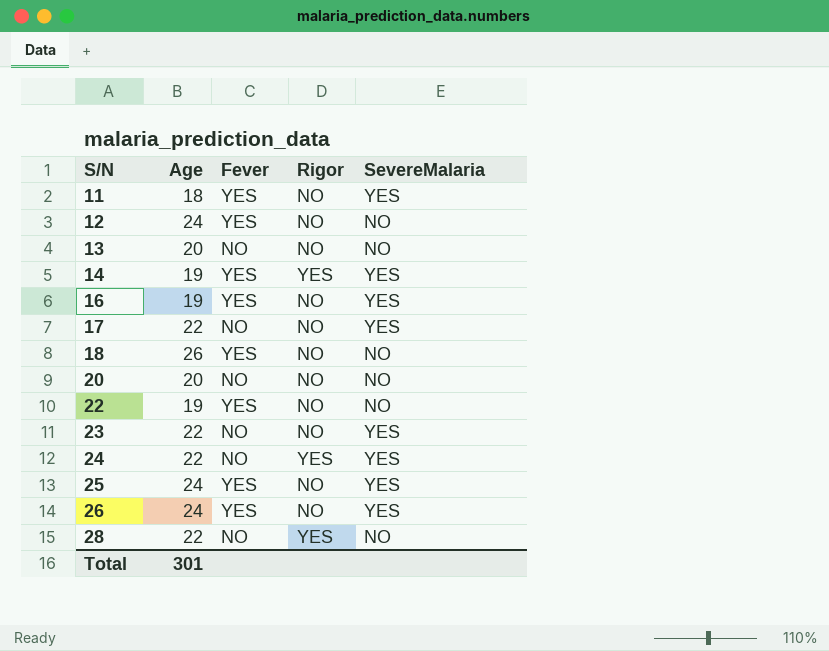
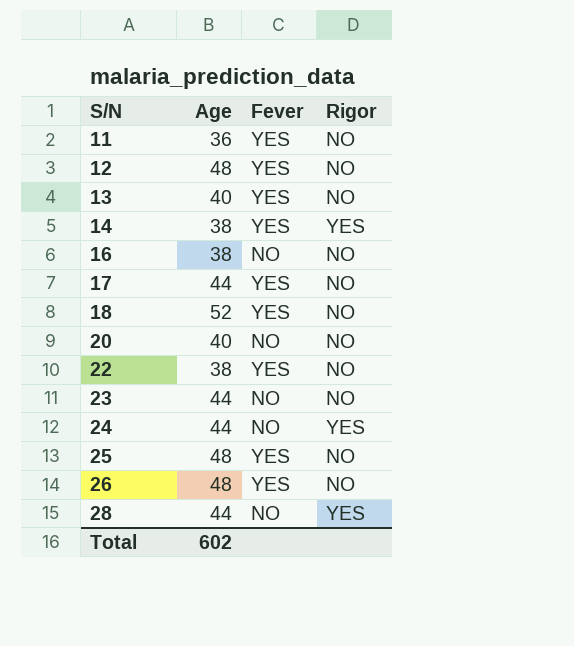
column SevereMalaria | position: 5 -> none
11 | Age: 18 -> 36
12 | Age: 24 -> 48
13 | Age: 20 -> 40
13 | Fever: NO -> YES
14 | Age: 19 -> 38
16 | Age: 19 -> 38
16 | Fever: YES -> NO
17 | Age: 22 -> 44
17 | Fever: NO -> YES
18 | Age: 26 -> 52
20 | Age: 20 -> 40
22 | Age: 19 -> 38
23 | Age: 22 -> 44
24 | Age: 22 -> 44
25 | Age: 24 -> 48
26 | Age: 24 -> 48
28 | Age: 22 -> 44
Total | Age: 301 -> 602

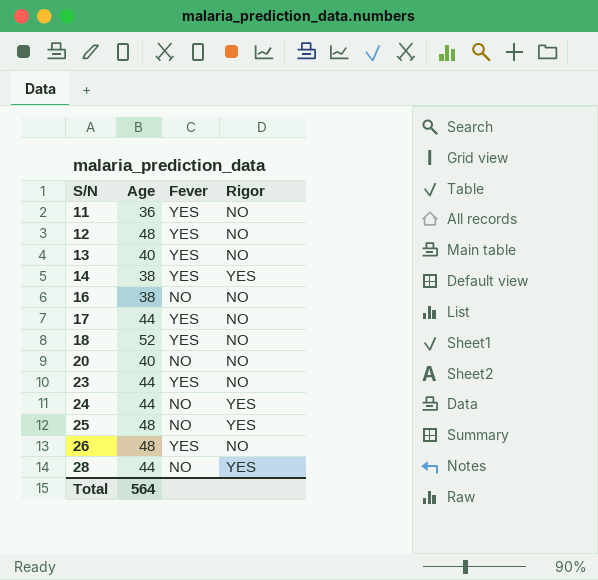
row 22: 38 | YES | NO -> none
23 | Fever: NO -> YES
25 | Fever: YES -> NO
25 | Rigor: NO -> YES
Total | Age: 602 -> 564

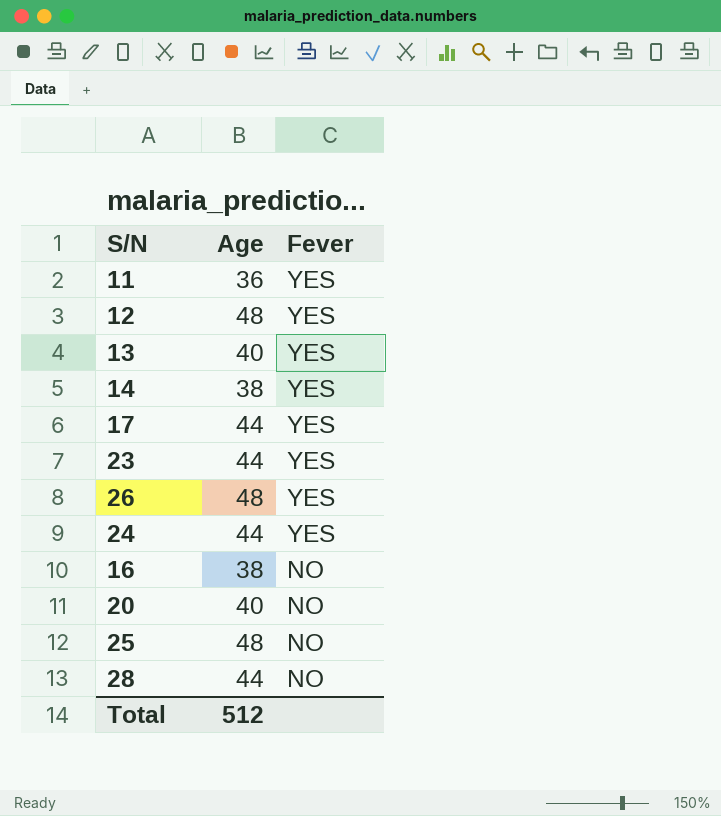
row order: S/N ascending -> Fever descending
column Rigor | position: 4 -> none
row 18: 52 | YES | NO -> none
24 | Fever: NO -> YES
Total | Age: 564 -> 512

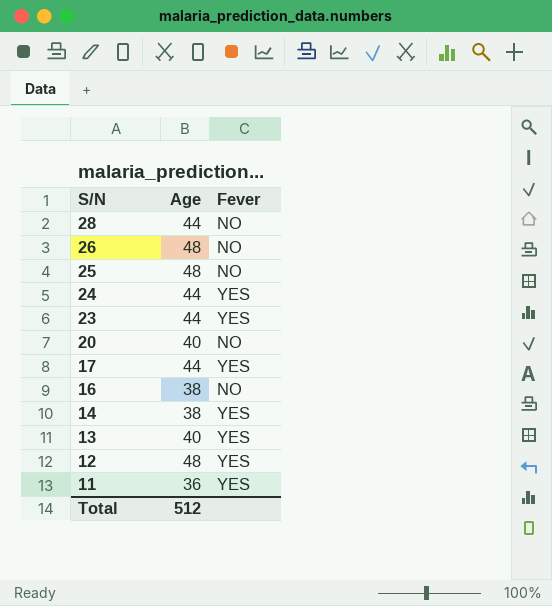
row order: Fever descending -> S/N descending
26 | Fever: YES -> NO

